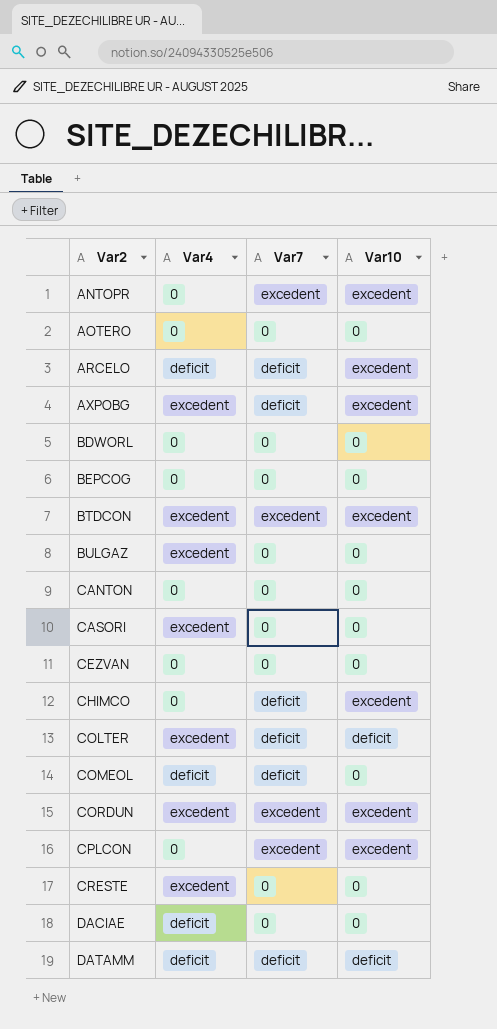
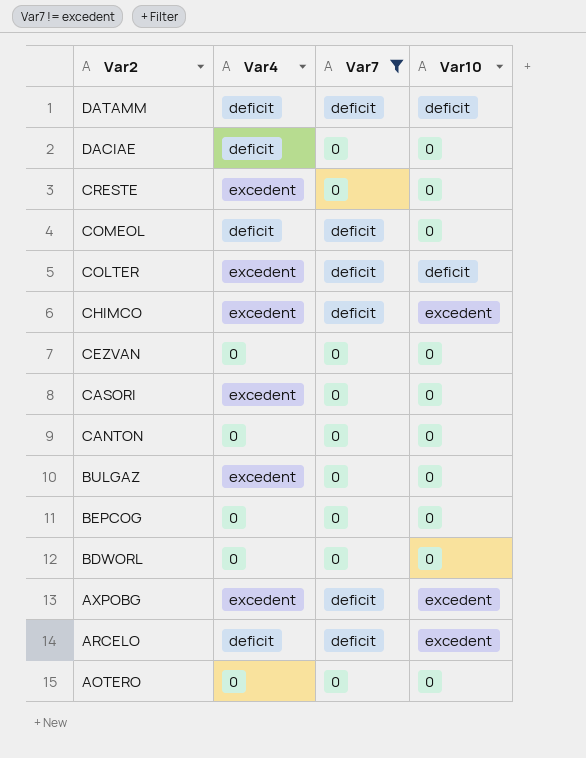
filter: none -> Var7 != excedent
row order: Var2 ascending -> Var2 descending
CHIMCO | Var4: 0 -> excedent

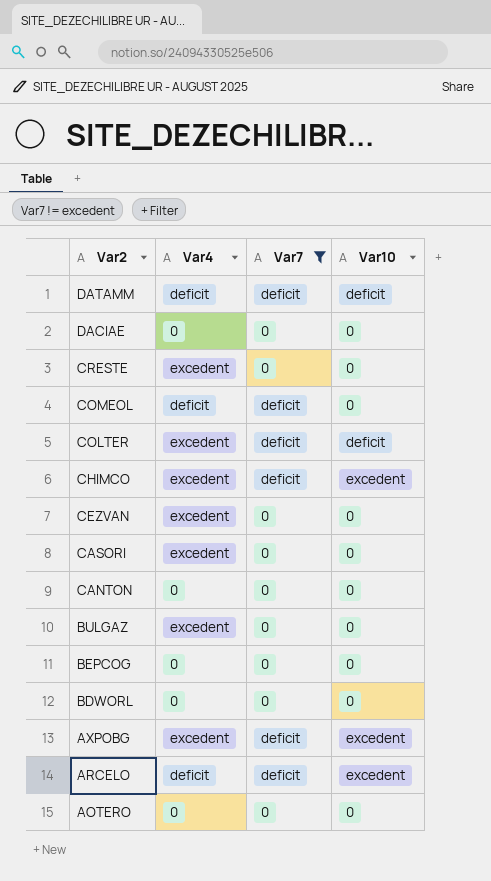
DACIAE | Var4: deficit -> 0
CEZVAN | Var4: 0 -> excedent

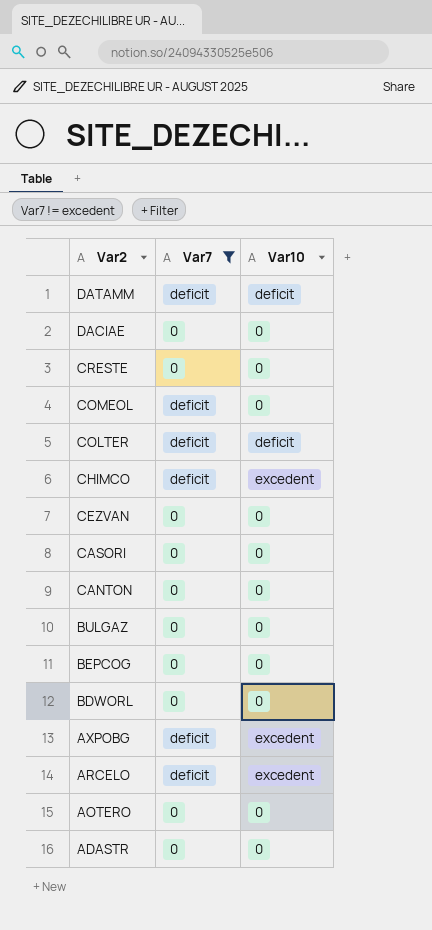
column Var4 | position: 2 -> none
row ADASTR: none -> 0 | 0

